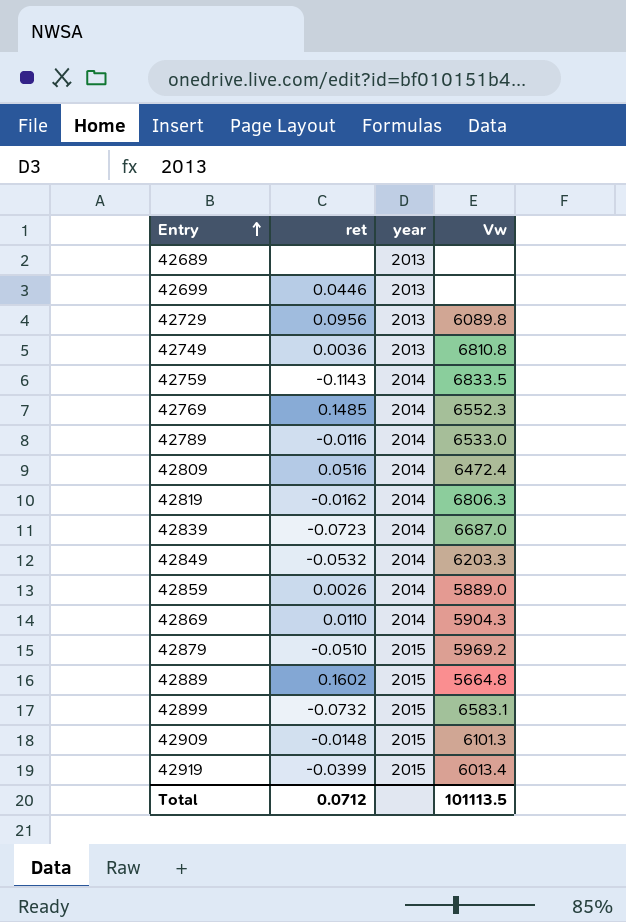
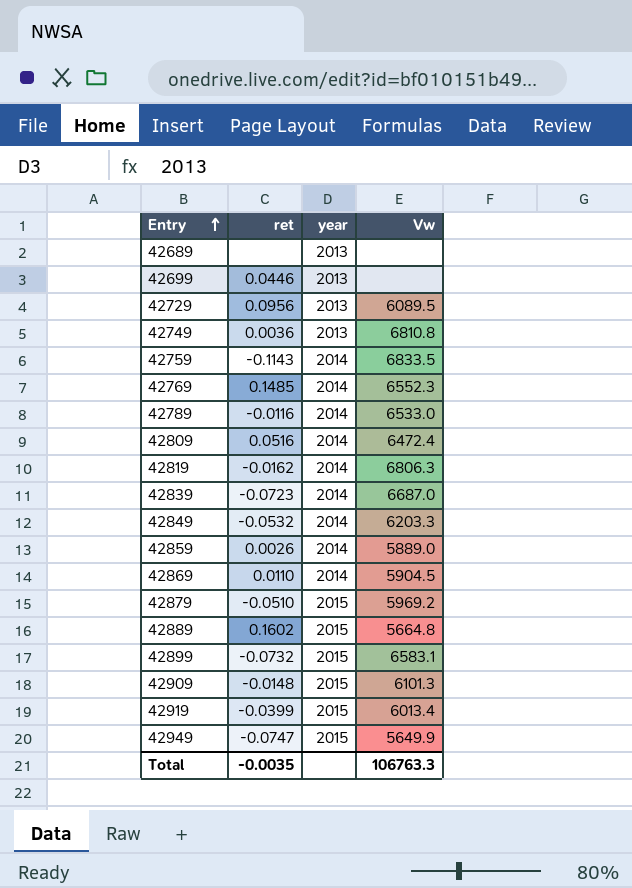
42729 | Vw: 6089.8 -> 6089.5
42869 | Vw: 5904.3 -> 5904.5
row 42949: none -> -0.0747 | 2015 | 5649.9
Total | ret: 0.0712 -> -0.0035
Total | Vw: 101113.5 -> 106763.3

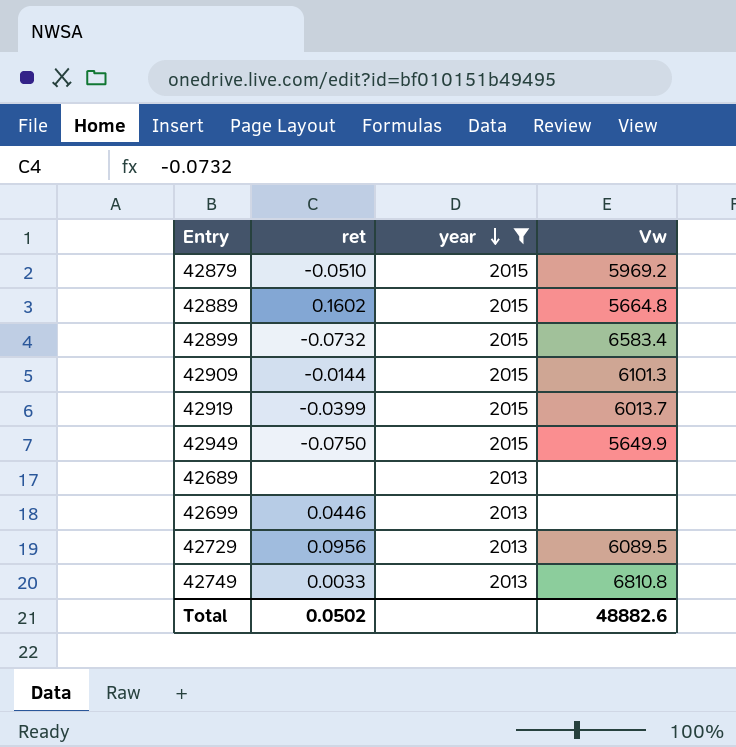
filter: none -> year != 2014
row order: Entry ascending -> year descending
42899 | Vw: 6583.1 -> 6583.4
42909 | ret: -0.0148 -> -0.0144
42919 | Vw: 6013.4 -> 6013.7
42949 | ret: -0.0747 -> -0.0750
42749 | ret: 0.0036 -> 0.0033
Total | ret: -0.0035 -> 0.0502
Total | Vw: 106763.3 -> 48882.6

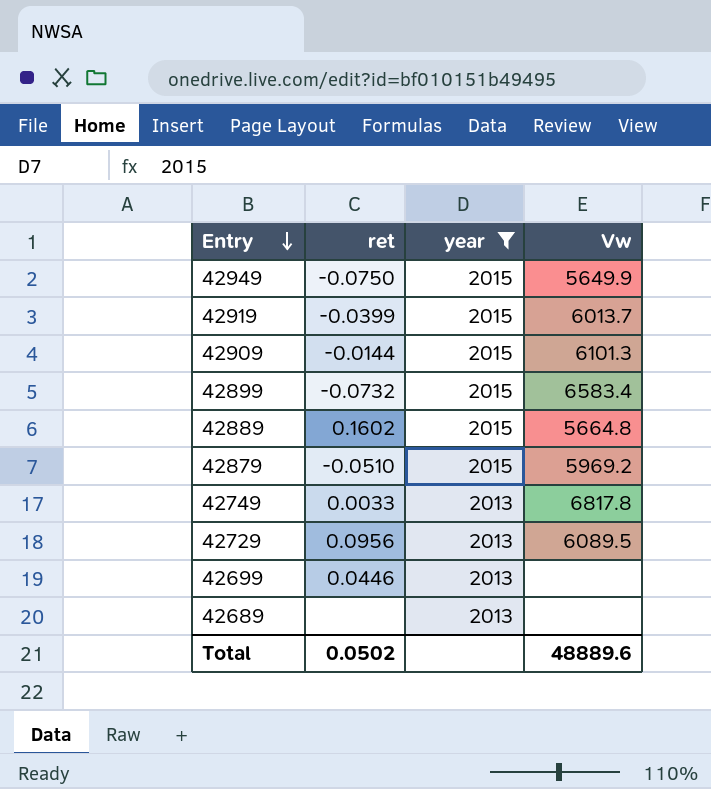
row order: year descending -> Entry descending
42749 | Vw: 6810.8 -> 6817.8
Total | Vw: 48882.6 -> 48889.6

